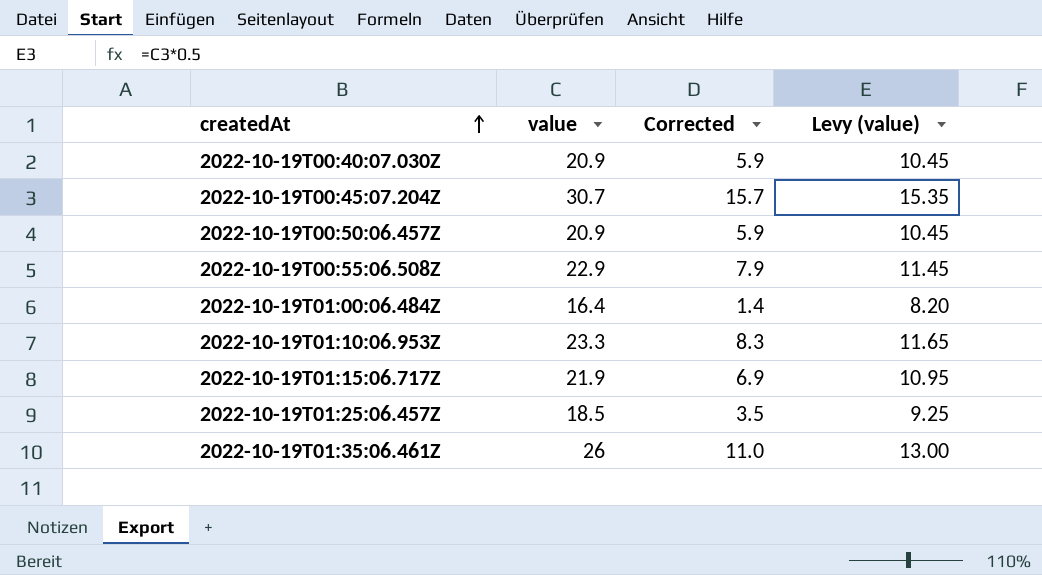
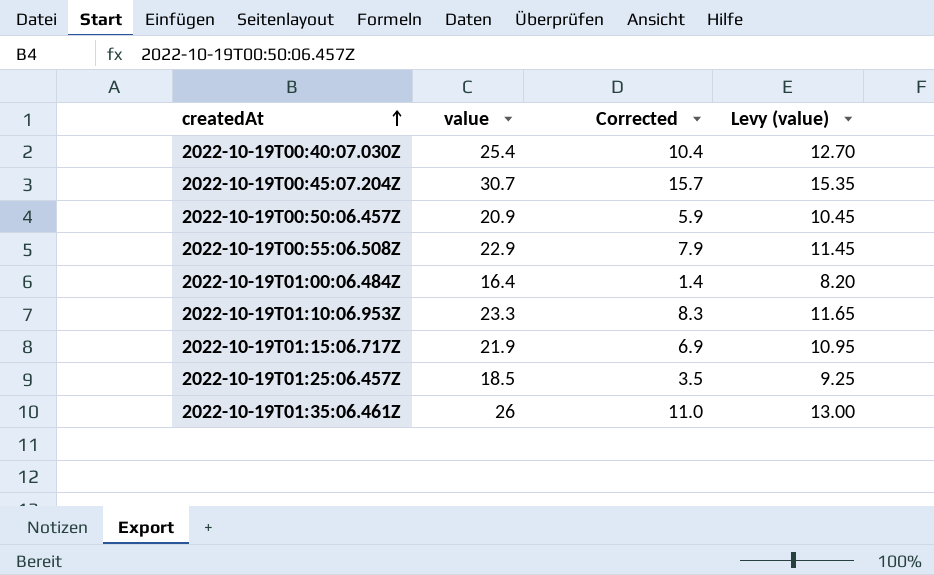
2022-10-19T00:40:07.030Z | value: 20.9 -> 25.4
2022-10-19T00:40:07.030Z | Corrected: 5.9 -> 10.4
2022-10-19T00:40:07.030Z | Levy (value): 10.45 -> 12.70

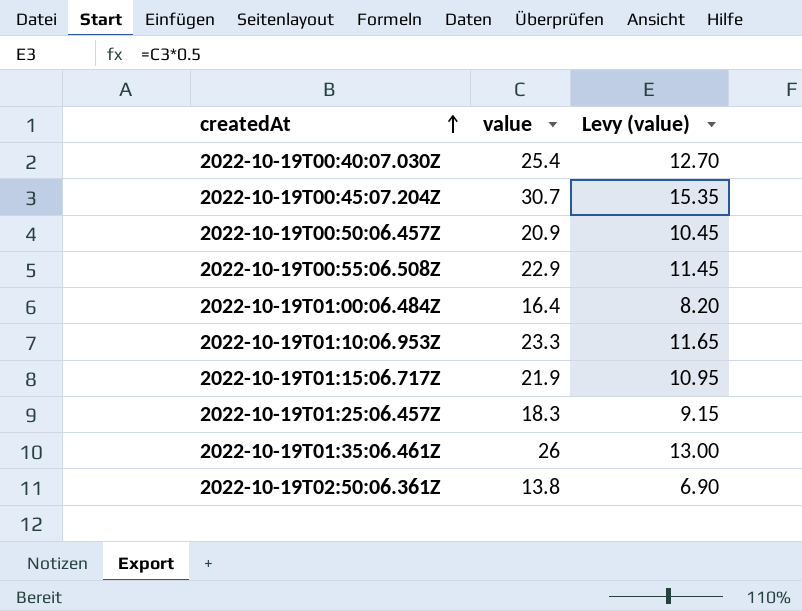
column Corrected | formula: [value] - 15 -> none
2022-10-19T01:25:06.457Z | value: 18.5 -> 18.3
2022-10-19T01:25:06.457Z | Levy (value): 9.25 -> 9.15
row 2022-10-19T02:50:06.361Z: none -> 13.8 | 6.90

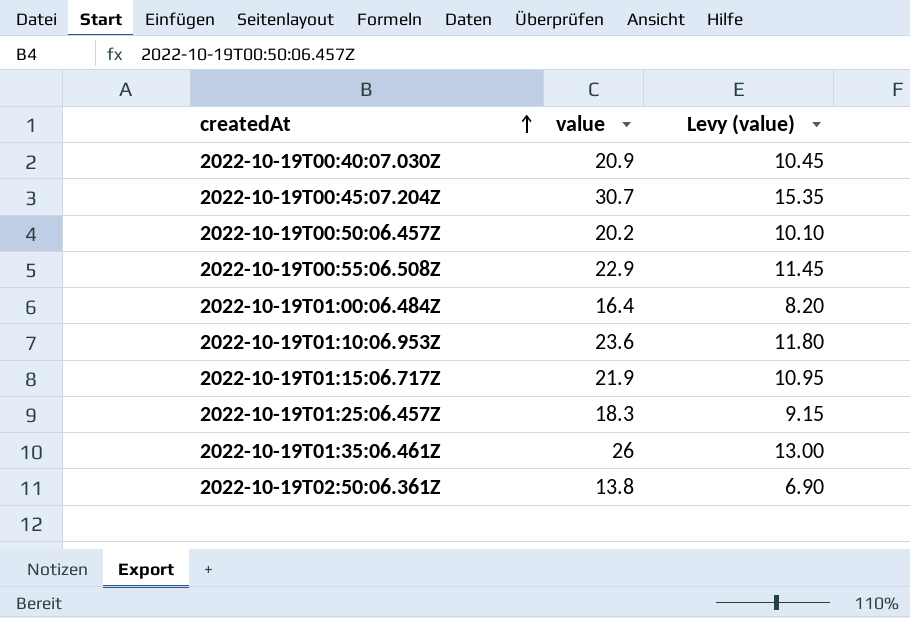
2022-10-19T00:40:07.030Z | value: 25.4 -> 20.9
2022-10-19T00:40:07.030Z | Levy (value): 12.70 -> 10.45
2022-10-19T00:50:06.457Z | value: 20.9 -> 20.2
2022-10-19T00:50:06.457Z | Levy (value): 10.45 -> 10.10
2022-10-19T01:10:06.953Z | value: 23.3 -> 23.6
2022-10-19T01:10:06.953Z | Levy (value): 11.65 -> 11.80

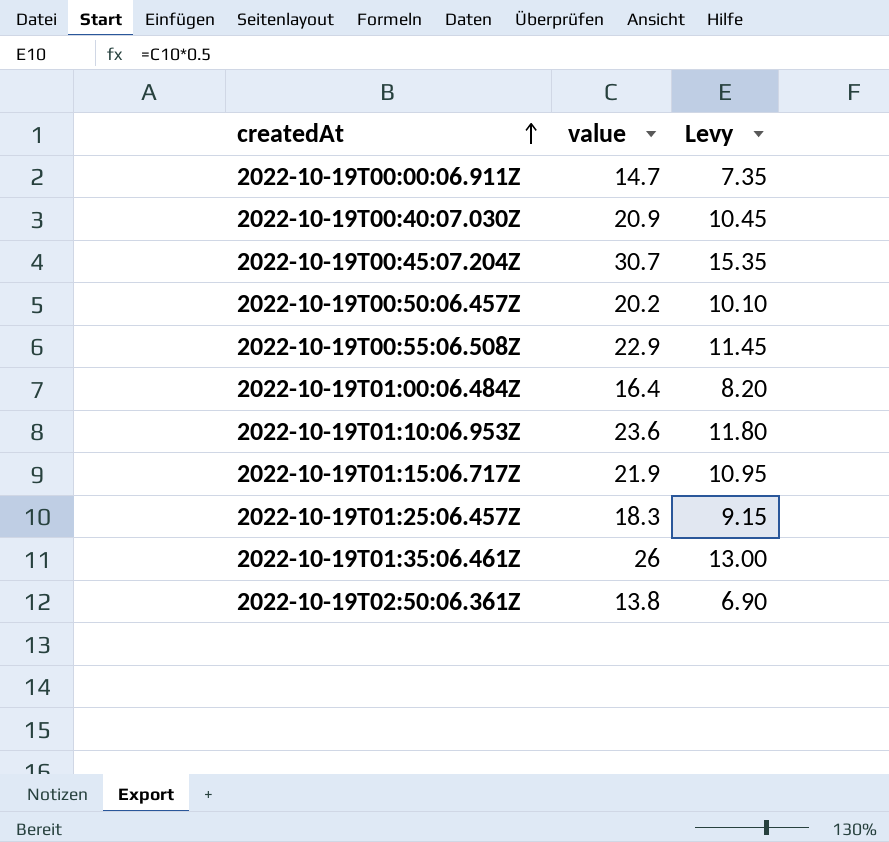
column name: Levy (value) -> Levy
row 2022-10-19T00:00:06.911Z: none -> 14.7 | 7.35

